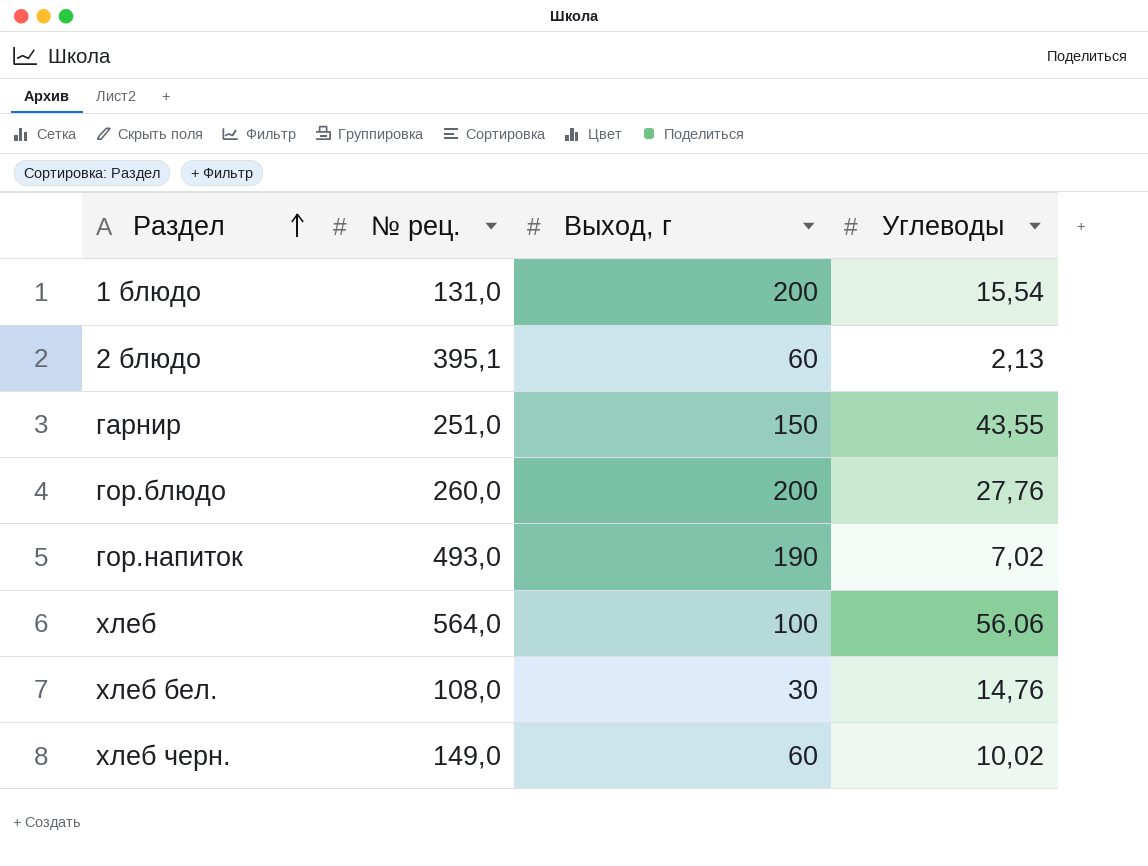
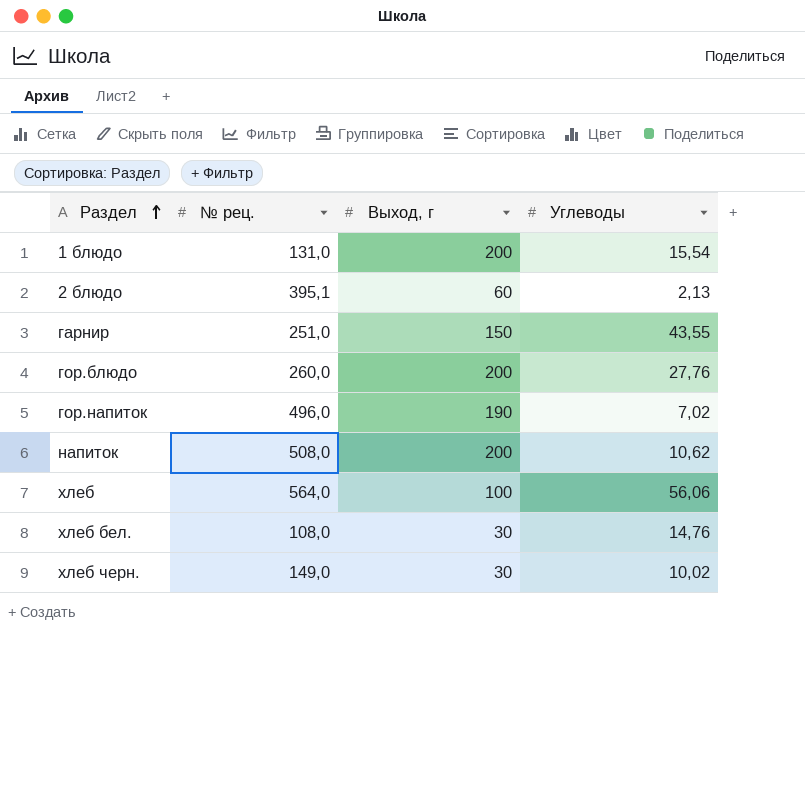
гор.напиток | № рец.: 493,0 -> 496,0
row напиток: none -> 508,0 | 200 | 10,62
хлеб черн. | Выход, г: 60 -> 30

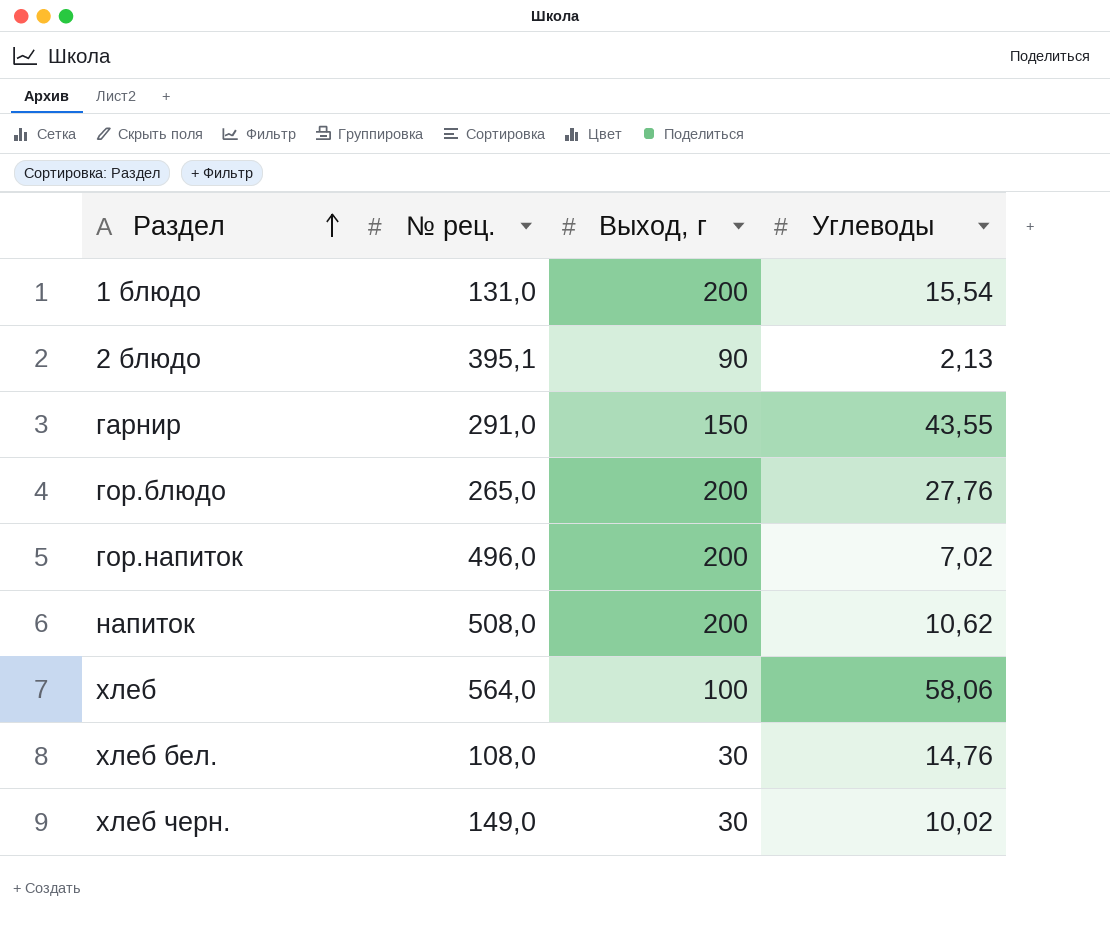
2 блюдо | Выход, г: 60 -> 90
гарнир | № рец.: 251,0 -> 291,0
гор.блюдо | № рец.: 260,0 -> 265,0
гор.напиток | Выход, г: 190 -> 200
хлеб | Углеводы: 56,06 -> 58,06

